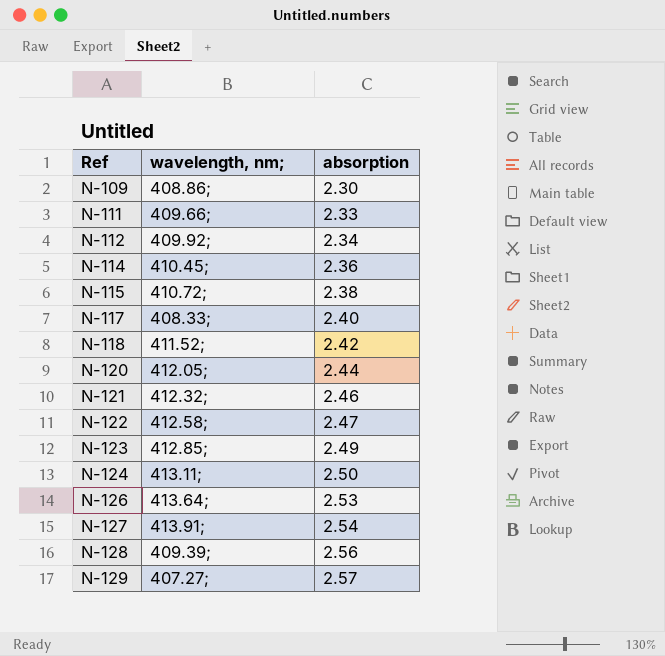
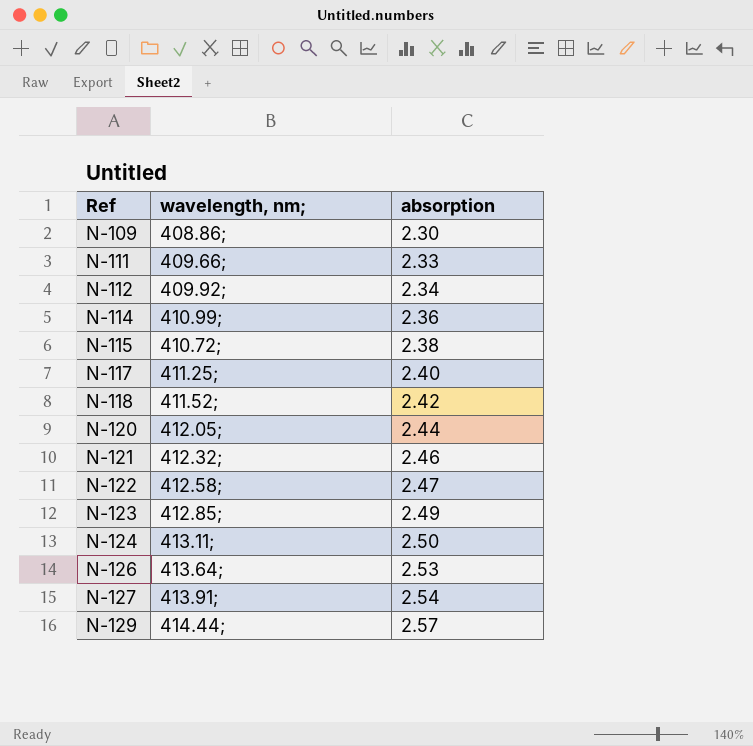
row N-128: 409.39; | 2.56 -> none
N-114 | wavelength, nm;: 410.45; -> 410.99;
N-117 | wavelength, nm;: 408.33; -> 411.25;
N-129 | wavelength, nm;: 407.27; -> 414.44;

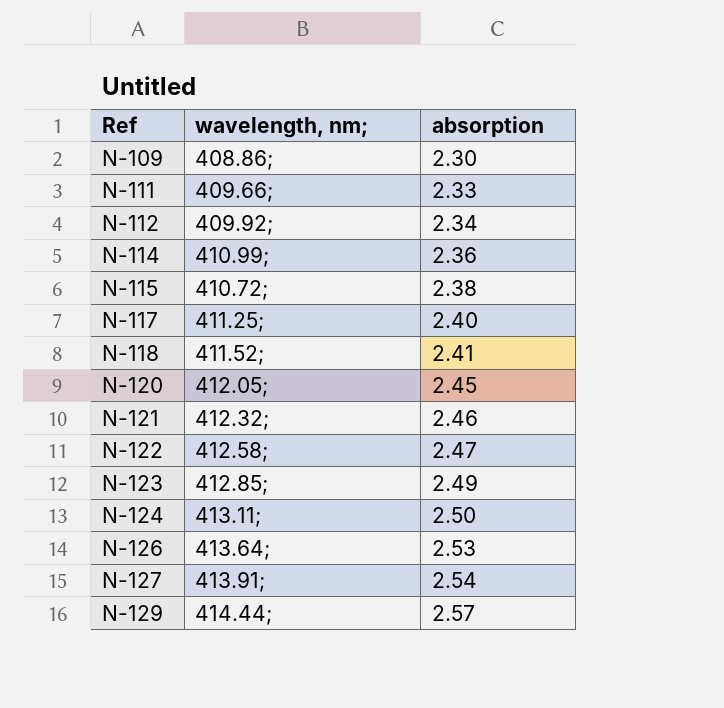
N-118 | absorption: 2.42 -> 2.41
N-120 | absorption: 2.44 -> 2.45

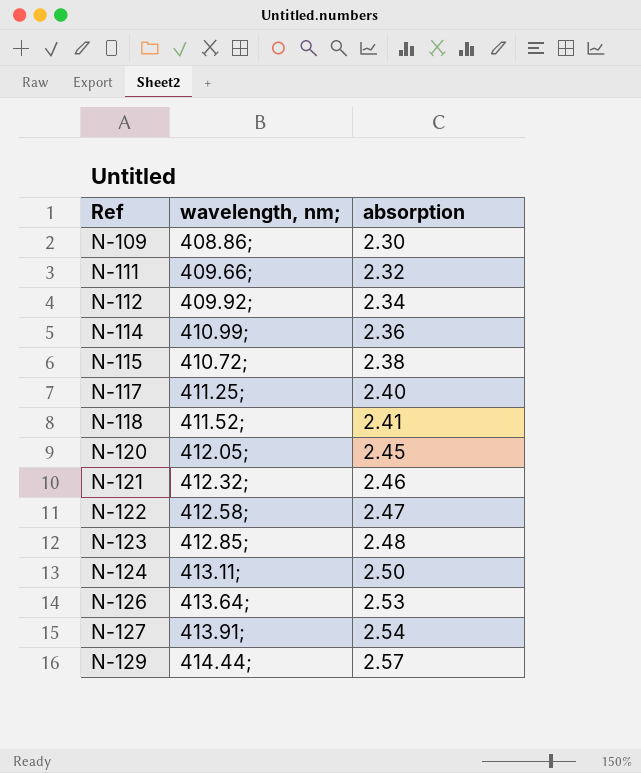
N-111 | absorption: 2.33 -> 2.32
N-123 | absorption: 2.49 -> 2.48

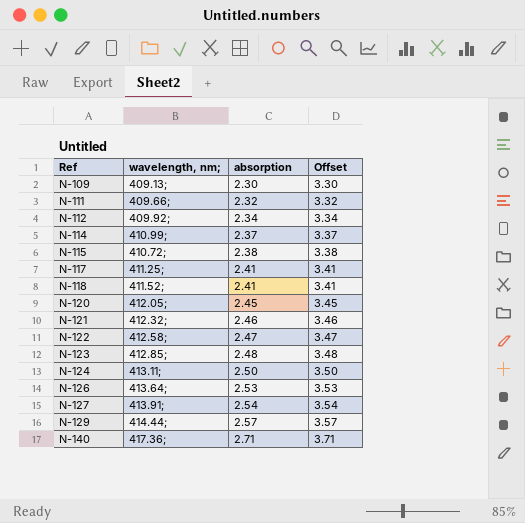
column Offset | formula: none -> [absorption] + 1
N-109 | wavelength, nm;: 408.86; -> 409.13;
N-114 | absorption: 2.36 -> 2.37
N-117 | absorption: 2.40 -> 2.41
row N-140: none -> 417.36; | 2.71 | 3.71

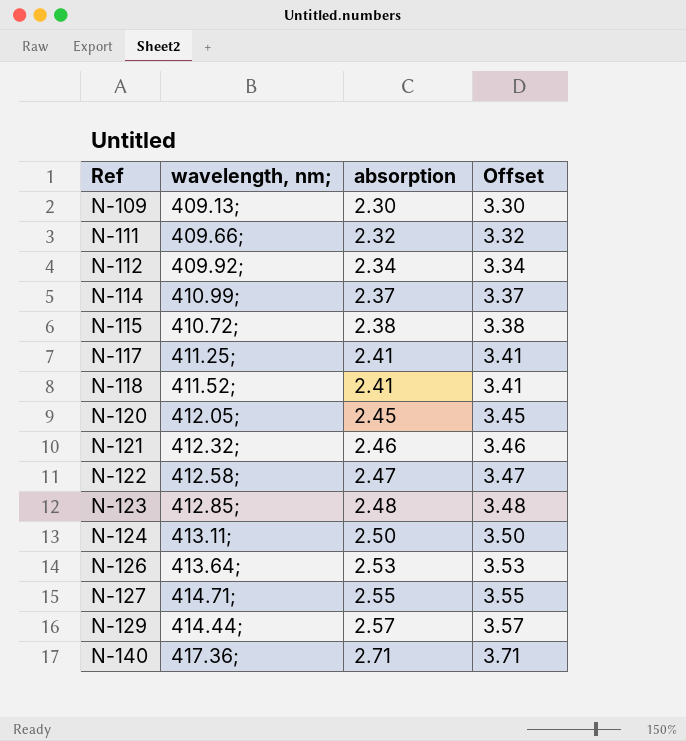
N-127 | wavelength, nm;: 413.91; -> 414.71;
N-127 | absorption: 2.54 -> 2.55
N-127 | Offset: 3.54 -> 3.55

